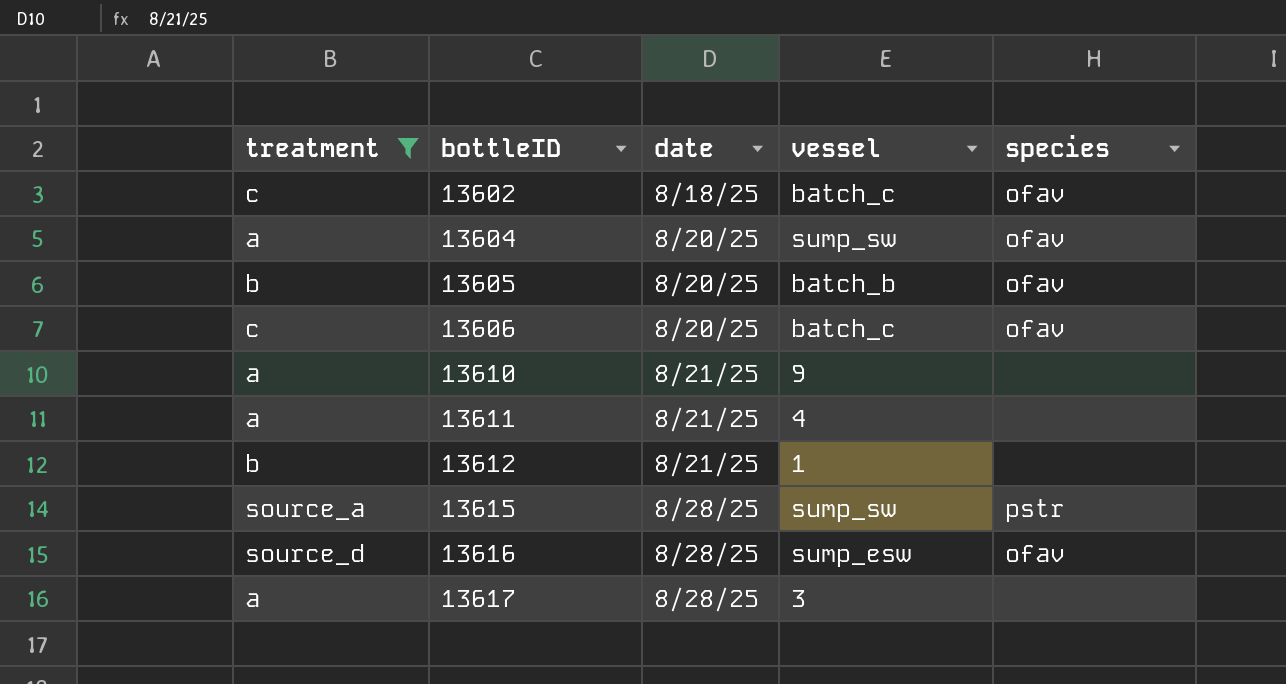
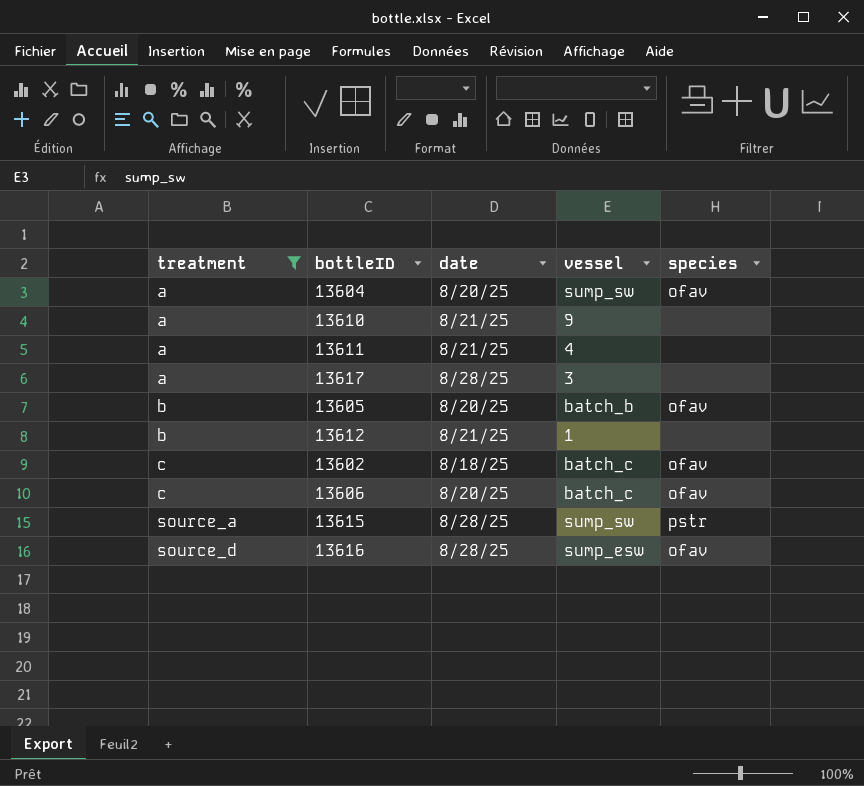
row order: bottleID ascending -> treatment ascending

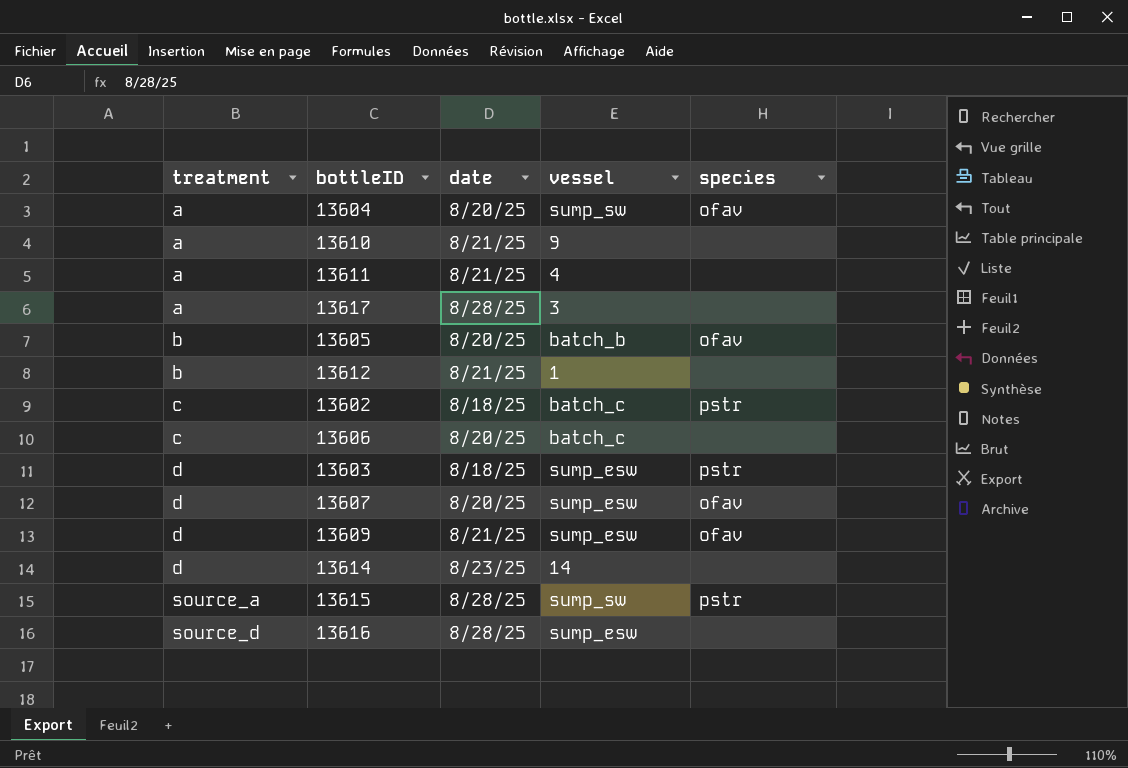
filter: treatment != d -> none
13602 | species: ofav -> pstr
13606 | species: ofav -> none
13616 | species: ofav -> none

